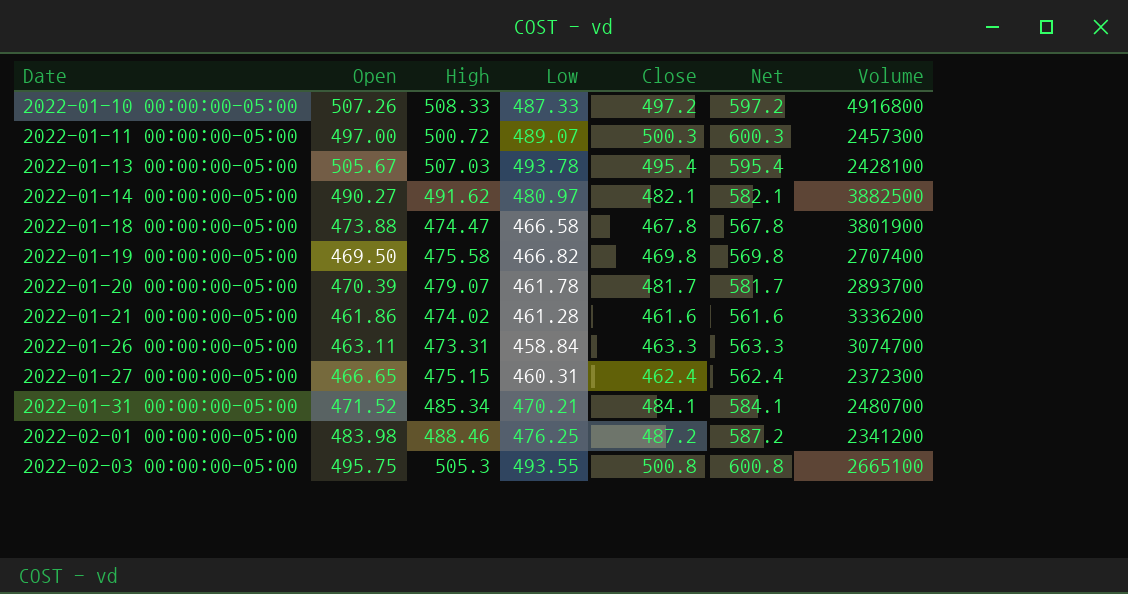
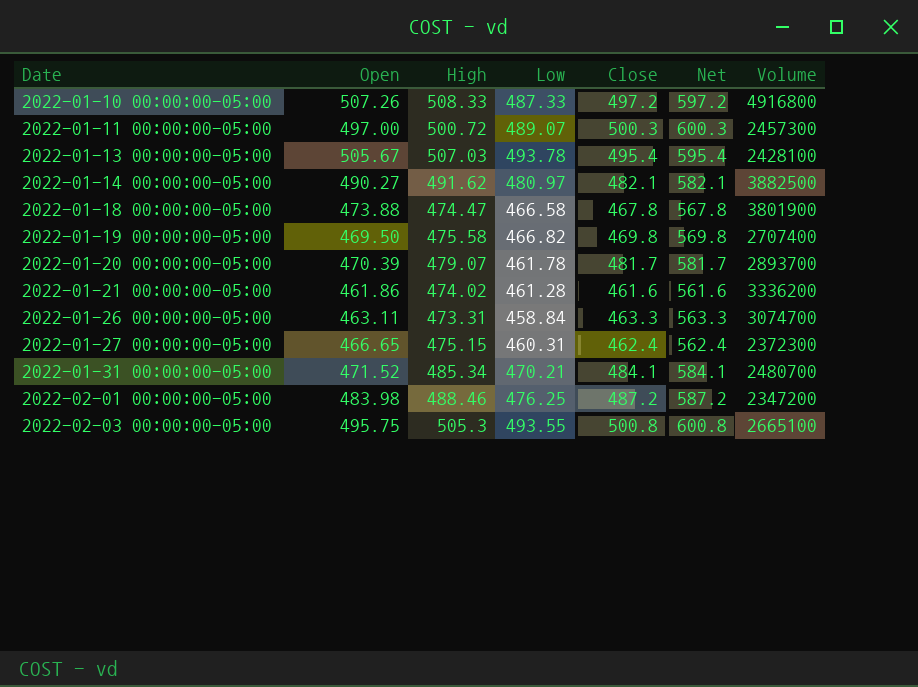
2022-02-01 00:00:00-05:00 | Volume: 2341200 -> 2347200

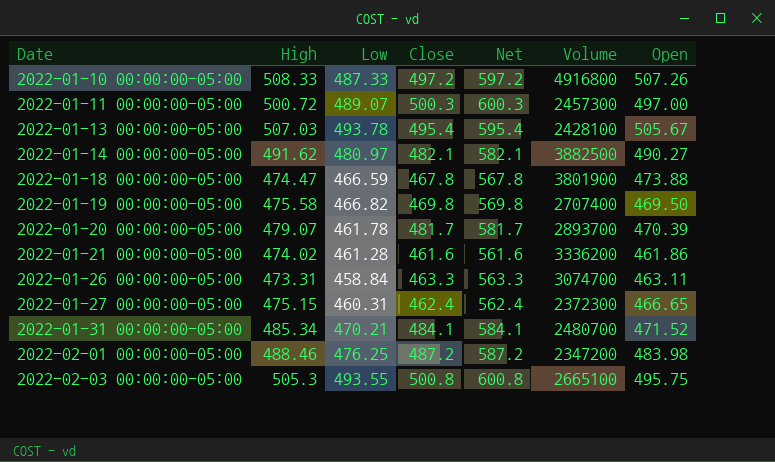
column Open | position: 2 -> 7
2022-01-18 00:00:00-05:00 | Low: 466.58 -> 466.59

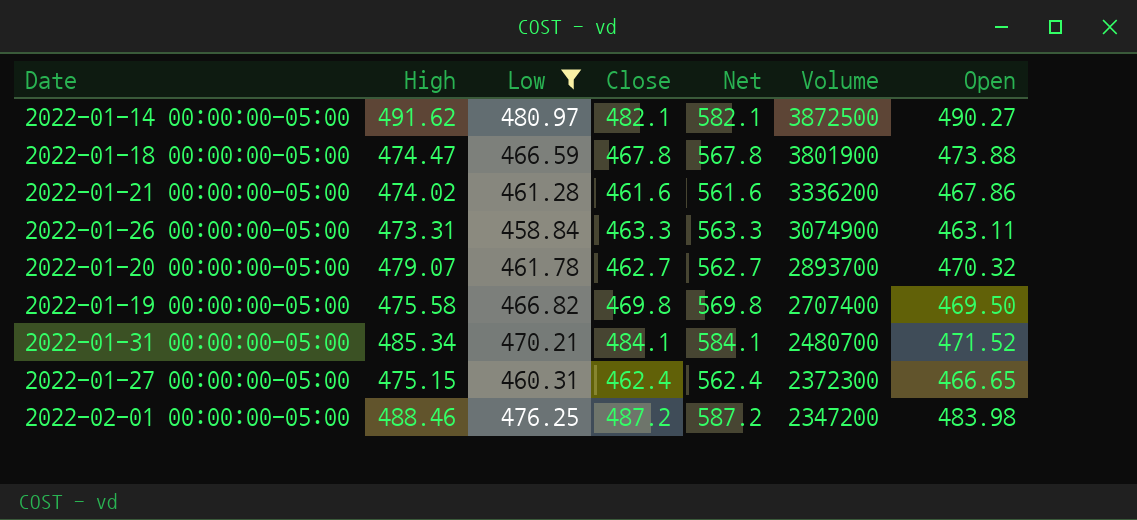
filter: none -> Low <= 480.97
row order: Date ascending -> Volume descending
2022-01-14 00:00:00-05:00 | Volume: 3882500 -> 3872500
2022-01-21 00:00:00-05:00 | Open: 461.86 -> 467.86
2022-01-26 00:00:00-05:00 | Volume: 3074700 -> 3074900
2022-01-20 00:00:00-05:00 | Close: 481.7 -> 462.7
2022-01-20 00:00:00-05:00 | Net: 581.7 -> 562.7
2022-01-20 00:00:00-05:00 | Open: 470.39 -> 470.32

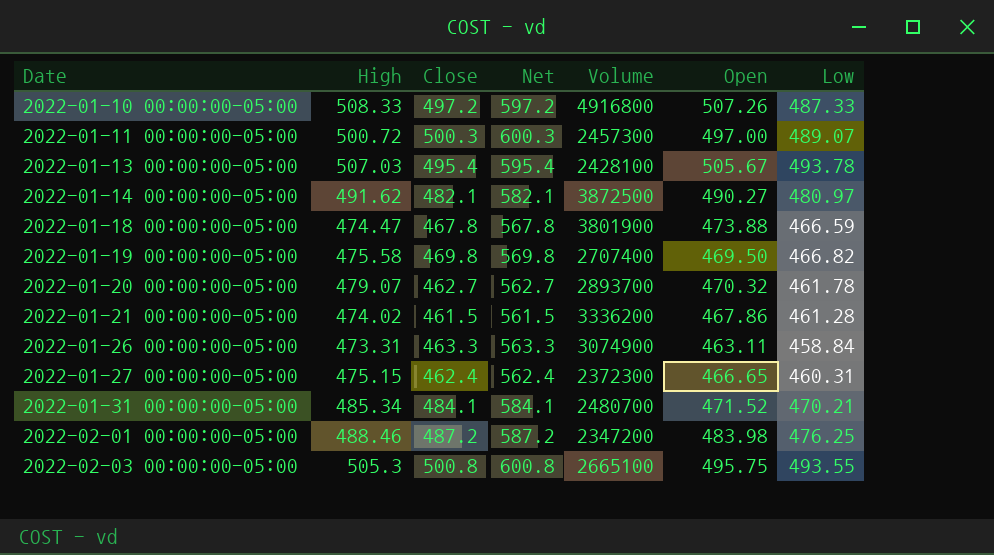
filter: Low <= 480.97 -> none
row order: Volume descending -> Date ascending
column Low | position: 3 -> 7
2022-01-21 00:00:00-05:00 | Close: 461.6 -> 461.5
2022-01-21 00:00:00-05:00 | Net: 561.6 -> 561.5

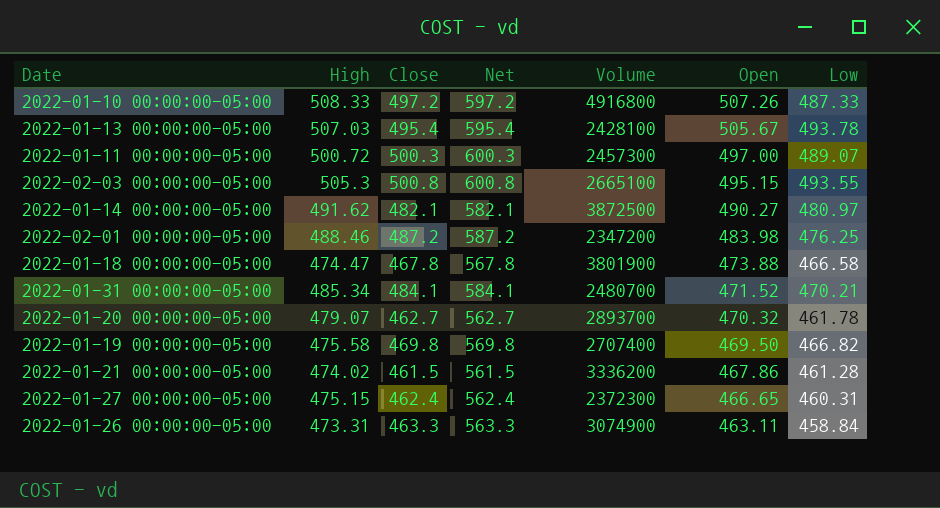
row order: Date ascending -> Open descending
2022-02-03 00:00:00-05:00 | Open: 495.75 -> 495.15
2022-01-18 00:00:00-05:00 | Low: 466.59 -> 466.58

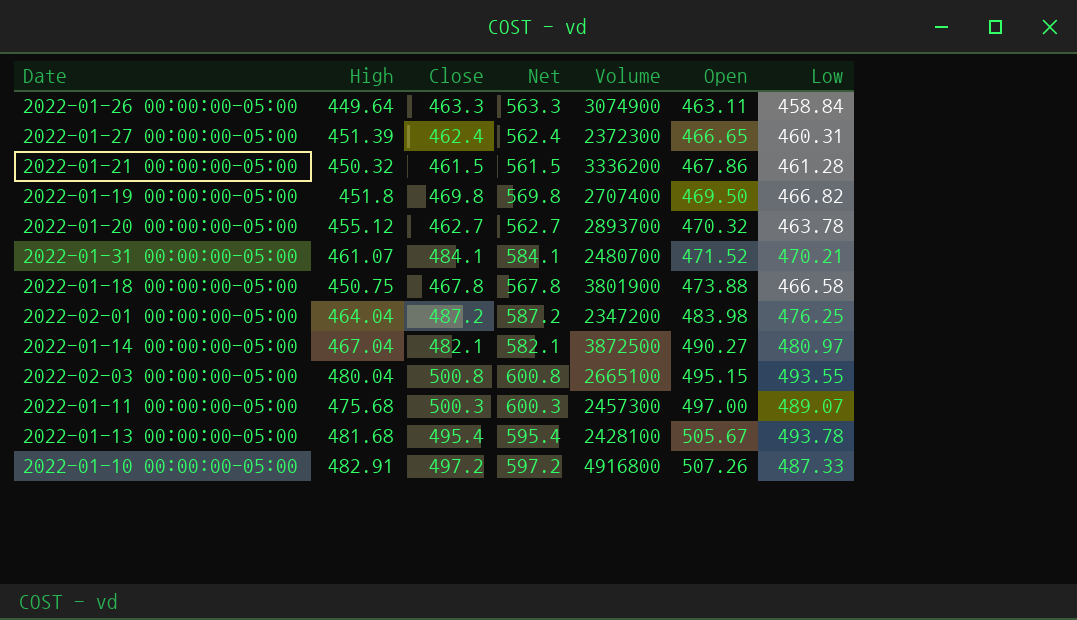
row order: Open descending -> Open ascending
2022-01-26 00:00:00-05:00 | High: 473.31 -> 449.64
2022-01-27 00:00:00-05:00 | High: 475.15 -> 451.39
2022-01-21 00:00:00-05:00 | High: 474.02 -> 450.32
2022-01-19 00:00:00-05:00 | High: 475.58 -> 451.8
2022-01-20 00:00:00-05:00 | High: 479.07 -> 455.12
2022-01-20 00:00:00-05:00 | Low: 461.78 -> 463.78
2022-01-31 00:00:00-05:00 | High: 485.34 -> 461.07
2022-01-18 00:00:00-05:00 | High: 474.47 -> 450.75
2022-02-01 00:00:00-05:00 | High: 488.46 -> 464.04
2022-01-14 00:00:00-05:00 | High: 491.62 -> 467.04
2022-02-03 00:00:00-05:00 | High: 505.3 -> 480.04
2022-01-11 00:00:00-05:00 | High: 500.72 -> 475.68
2022-01-13 00:00:00-05:00 | High: 507.03 -> 481.68
2022-01-10 00:00:00-05:00 | High: 508.33 -> 482.91

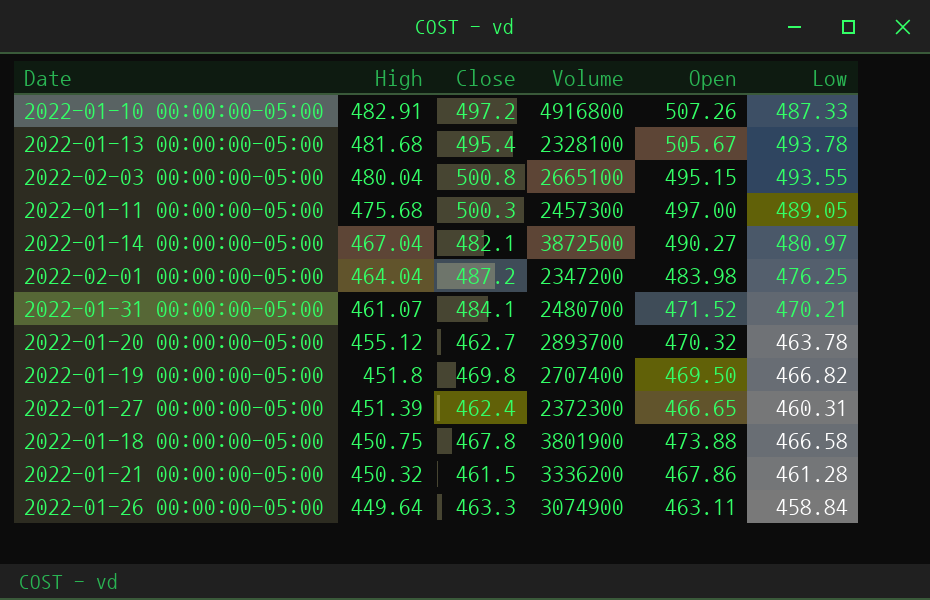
row order: Open ascending -> High descending
column Net | formula: [Close] + 100 -> none
2022-01-13 00:00:00-05:00 | Volume: 2428100 -> 2328100
2022-01-11 00:00:00-05:00 | Low: 489.07 -> 489.05

